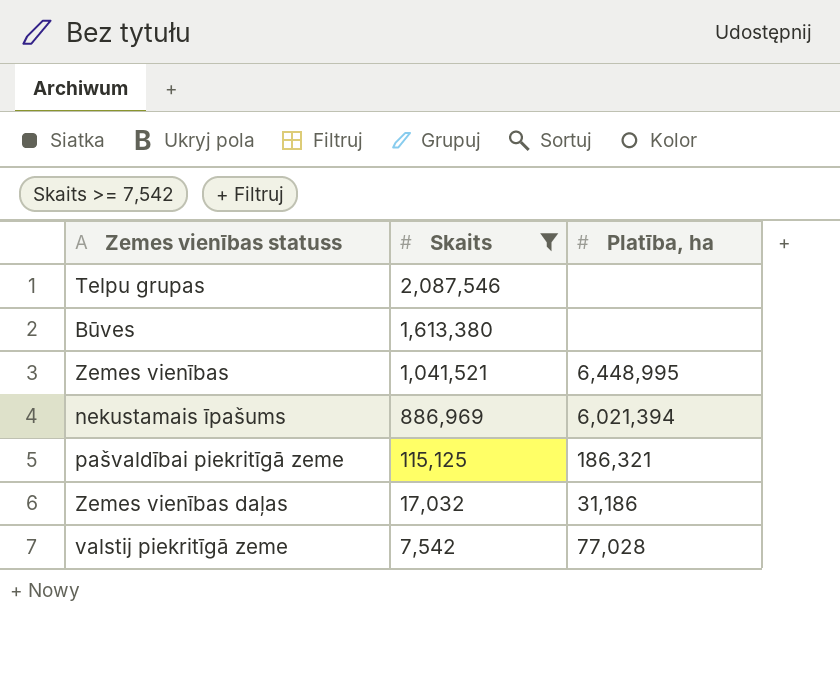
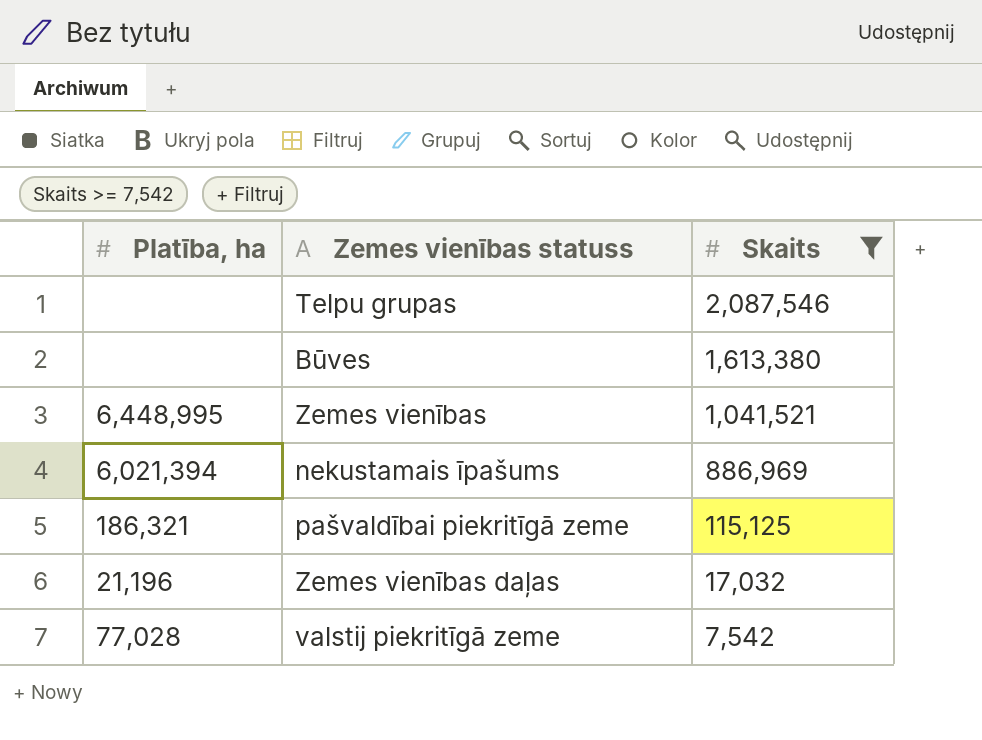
column Platība, ha | position: 3 -> 1
Zemes vienības daļas | Platība, ha: 31,186 -> 21,196

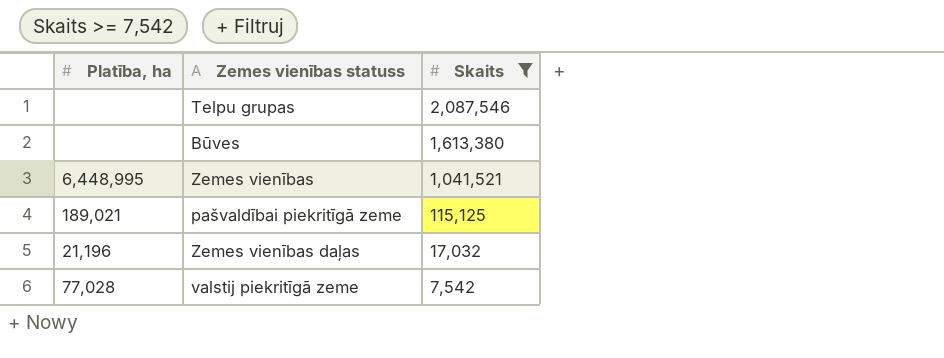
row nekustamais īpašums: 6,021,394 | 886,969 -> none
pašvaldībai piekritīgā zeme | Platība, ha: 186,321 -> 189,021

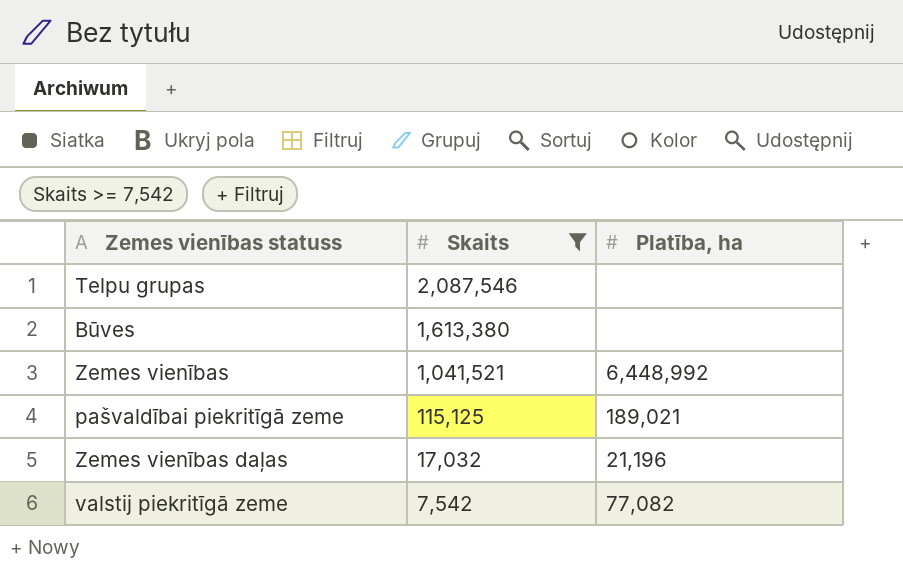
column Platība, ha | position: 1 -> 3
Zemes vienības | Platība, ha: 6,448,995 -> 6,448,992
valstij piekritīgā zeme | Platība, ha: 77,028 -> 77,082

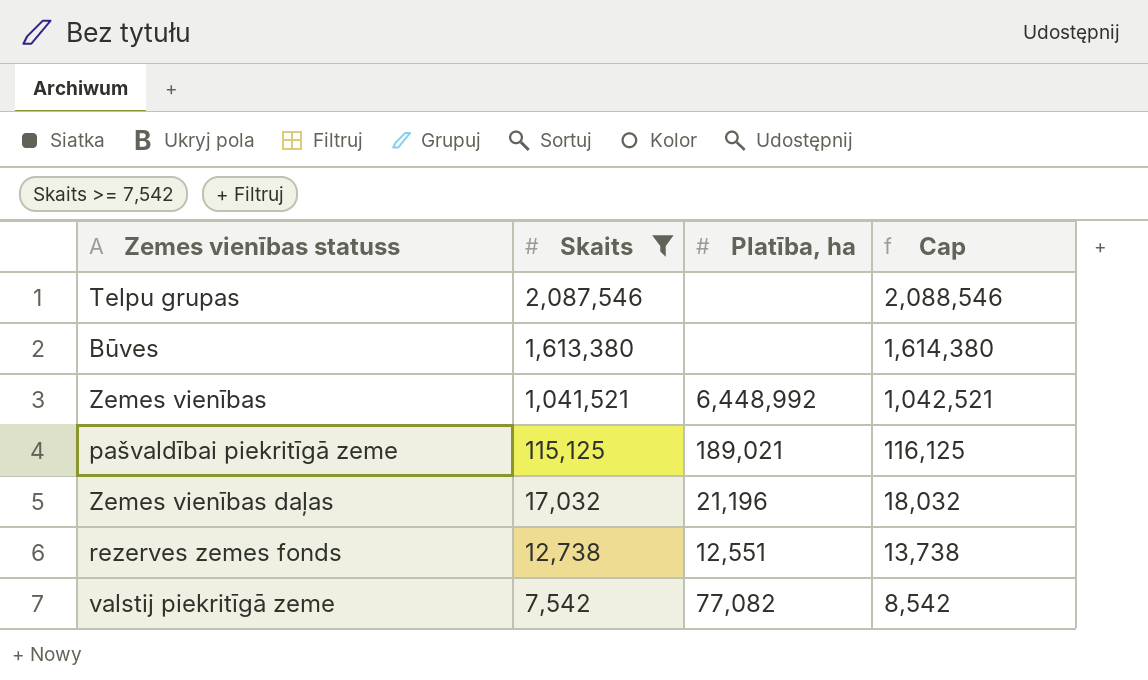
column Cap | formula: none -> [Skaits] + 1000
row rezerves zemes fonds: none -> 12,738 | 12,551 | 13,738

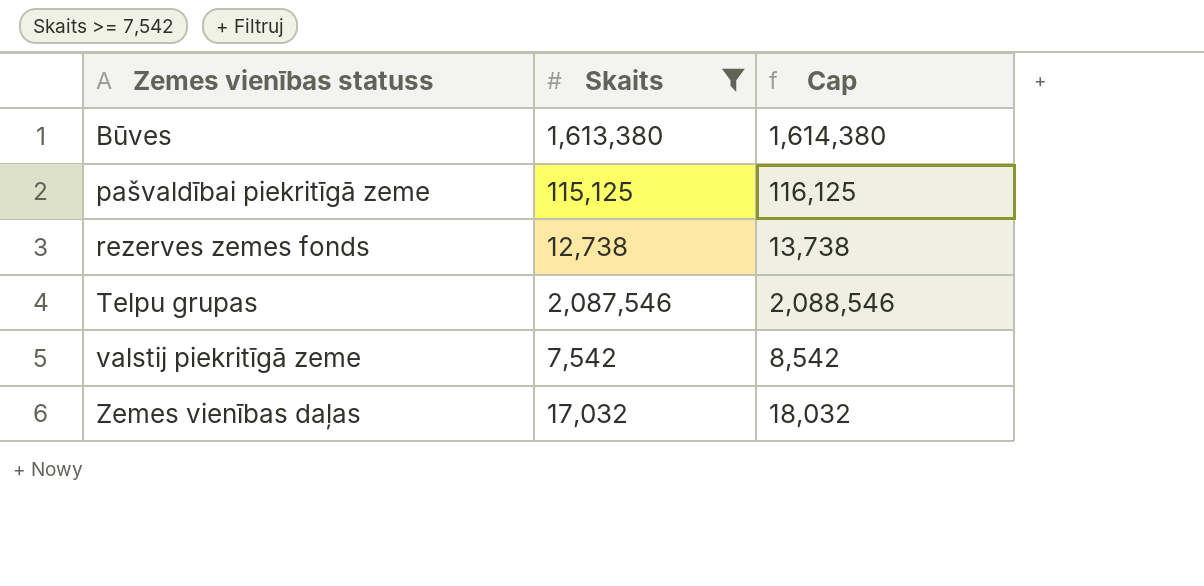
row order: Skaits descending -> Zemes vienības statuss ascending
column Platība, ha | position: 3 -> none
row Zemes vienības: 1,041,521 | 6,448,992 | 1,042,521 -> none

